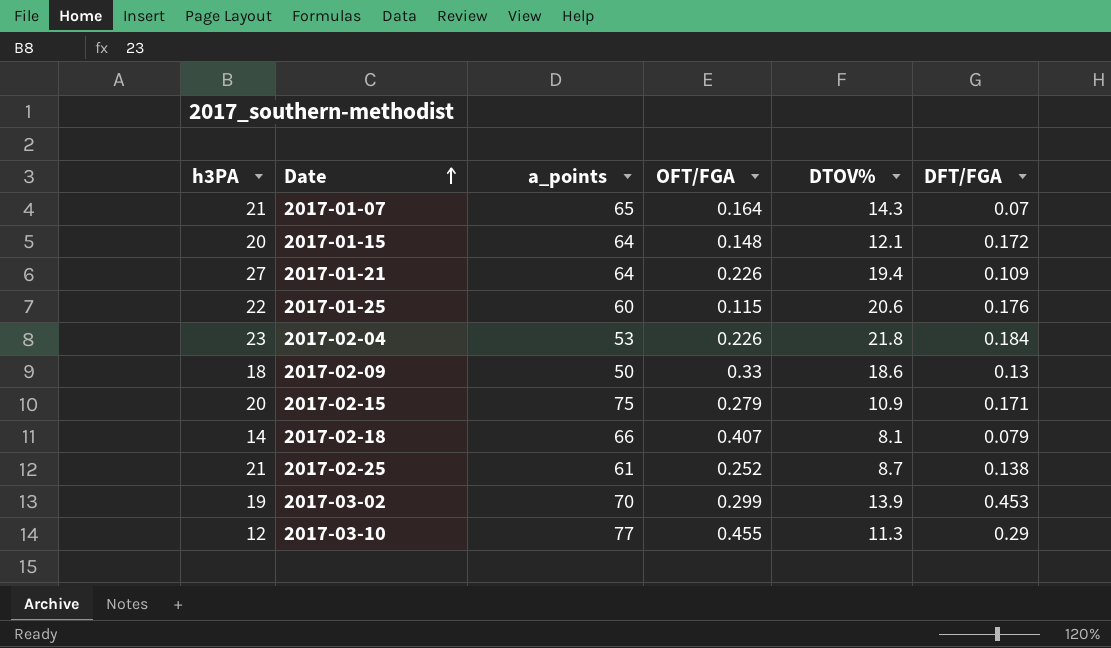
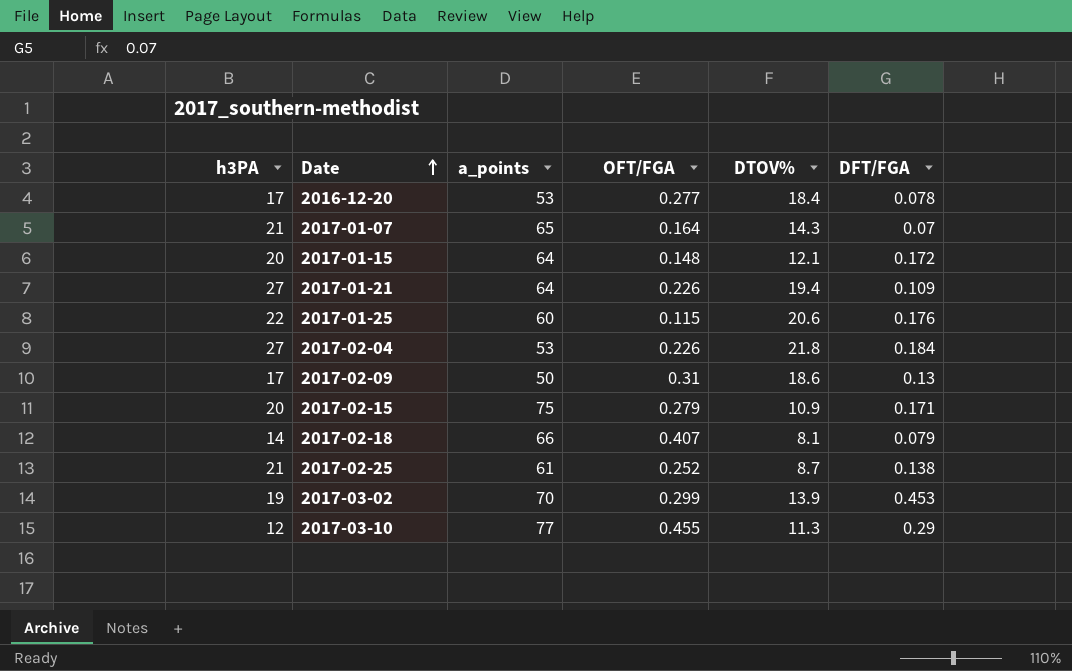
row 2016-12-20: none -> 17 | 53 | 0.277 | 18.4 | 0.078
2017-02-04 | h3PA: 23 -> 27
2017-02-09 | h3PA: 18 -> 17
2017-02-09 | OFT/FGA: 0.33 -> 0.31

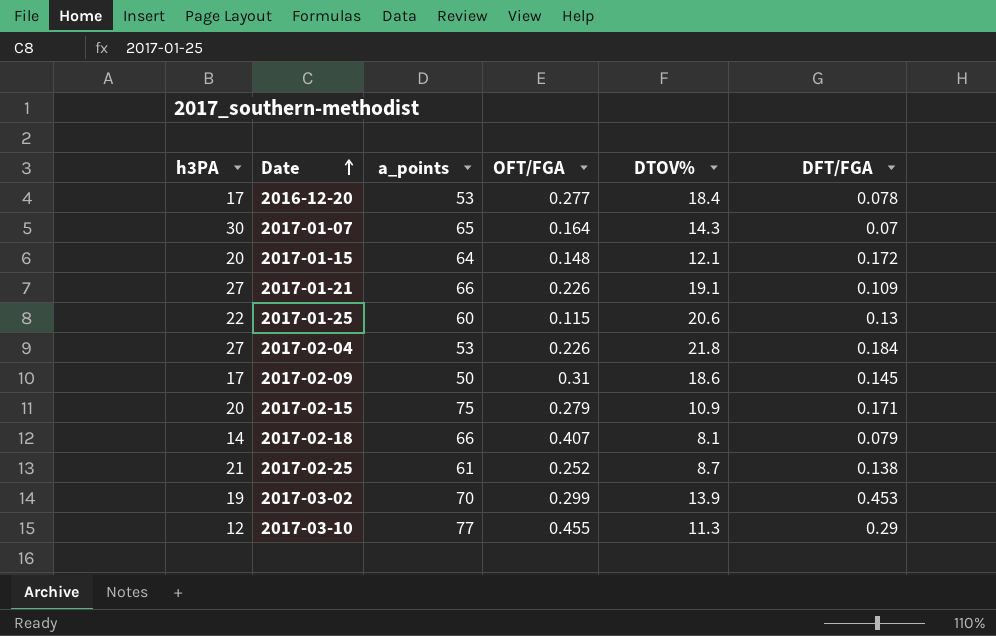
2017-01-07 | h3PA: 21 -> 30
2017-01-21 | a_points: 64 -> 66
2017-01-21 | DTOV%: 19.4 -> 19.1
2017-01-25 | DFT/FGA: 0.176 -> 0.13
2017-02-09 | DFT/FGA: 0.13 -> 0.145

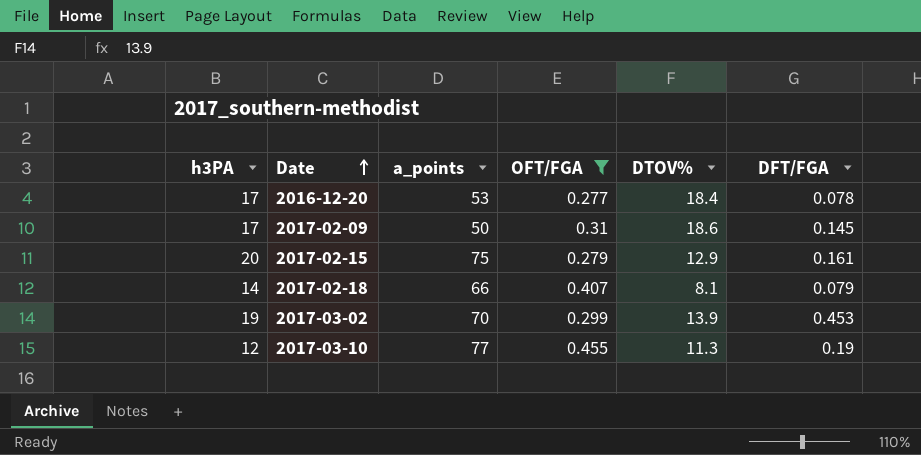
filter: none -> OFT/FGA >= 0.277
2017-02-15 | DTOV%: 10.9 -> 12.9
2017-02-15 | DFT/FGA: 0.171 -> 0.161
2017-03-10 | DFT/FGA: 0.29 -> 0.19

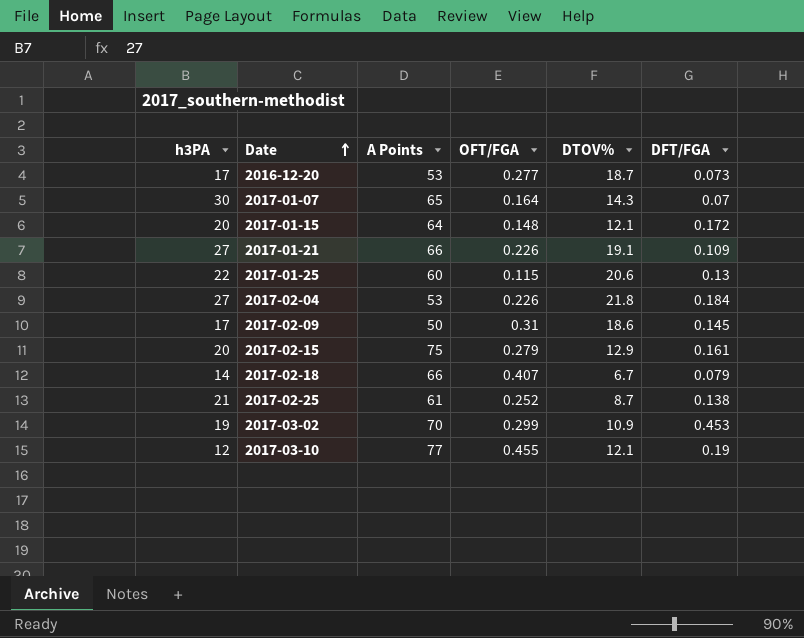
filter: OFT/FGA >= 0.277 -> none
column name: a_points -> A Points
2016-12-20 | DTOV%: 18.4 -> 18.7
2016-12-20 | DFT/FGA: 0.078 -> 0.073
2017-02-18 | DTOV%: 8.1 -> 6.7
2017-03-02 | DTOV%: 13.9 -> 10.9
2017-03-10 | DTOV%: 11.3 -> 12.1

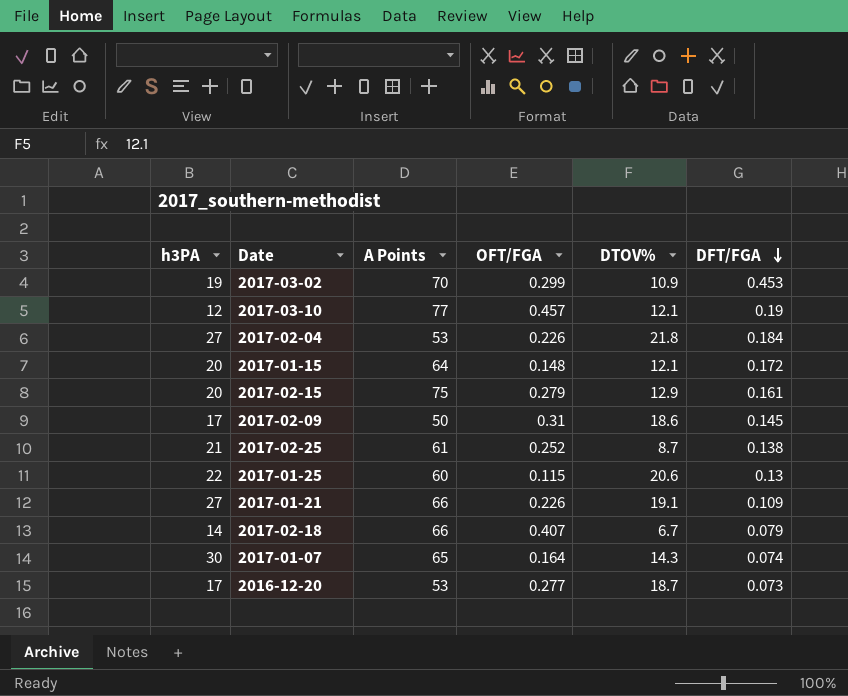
row order: Date ascending -> DFT/FGA descending
2017-03-10 | OFT/FGA: 0.455 -> 0.457
2017-01-07 | DFT/FGA: 0.07 -> 0.074

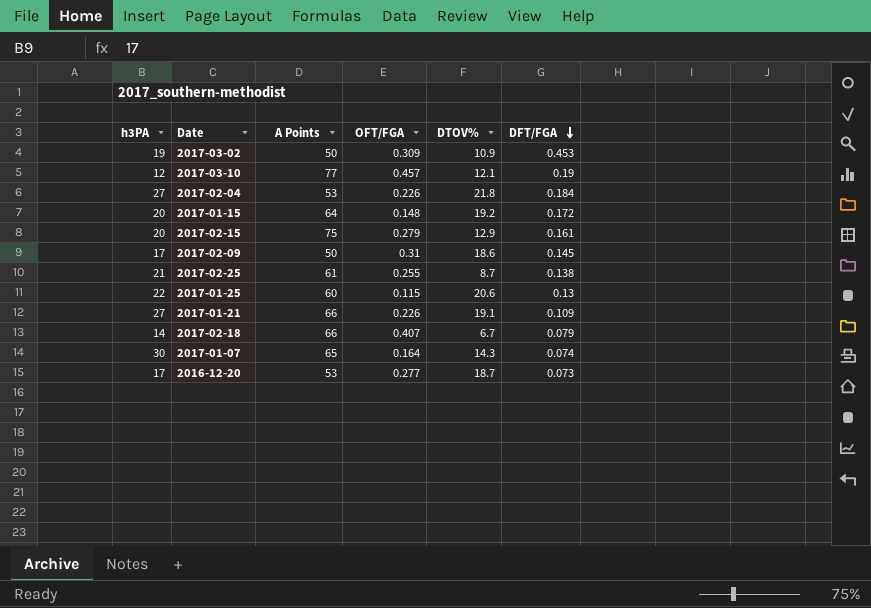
2017-03-02 | A Points: 70 -> 50
2017-03-02 | OFT/FGA: 0.299 -> 0.309
2017-01-15 | DTOV%: 12.1 -> 19.2
2017-02-25 | OFT/FGA: 0.252 -> 0.255

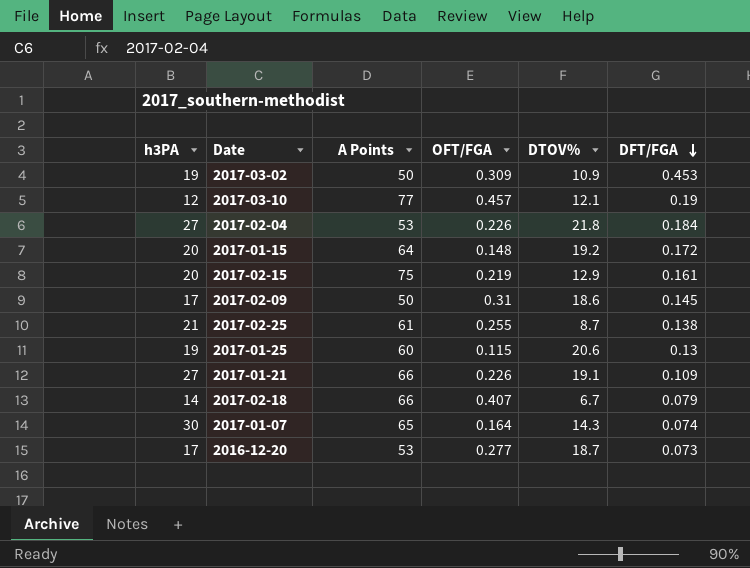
2017-02-15 | OFT/FGA: 0.279 -> 0.219
2017-01-25 | h3PA: 22 -> 19

